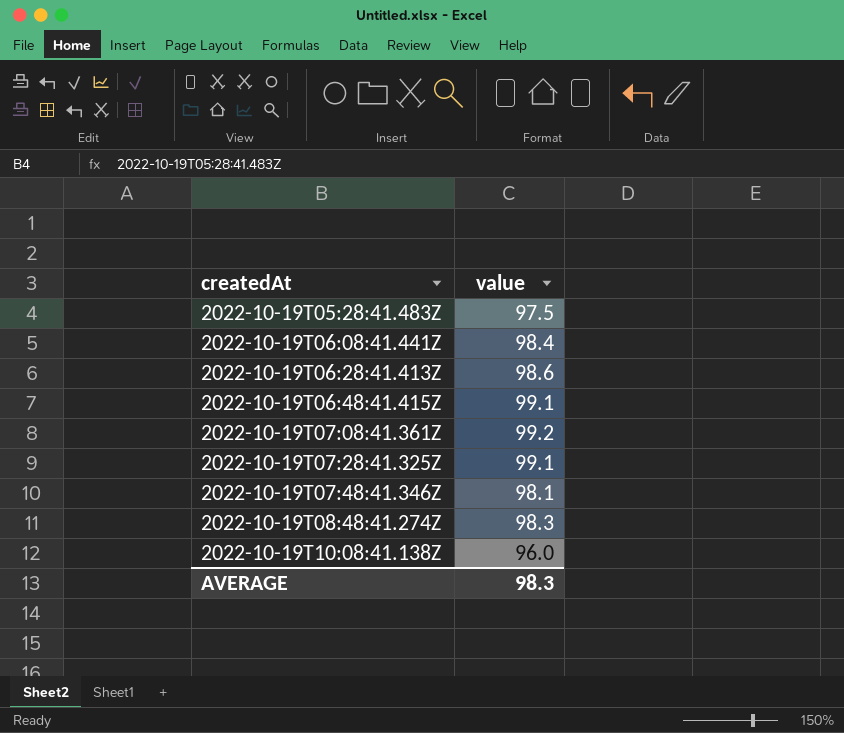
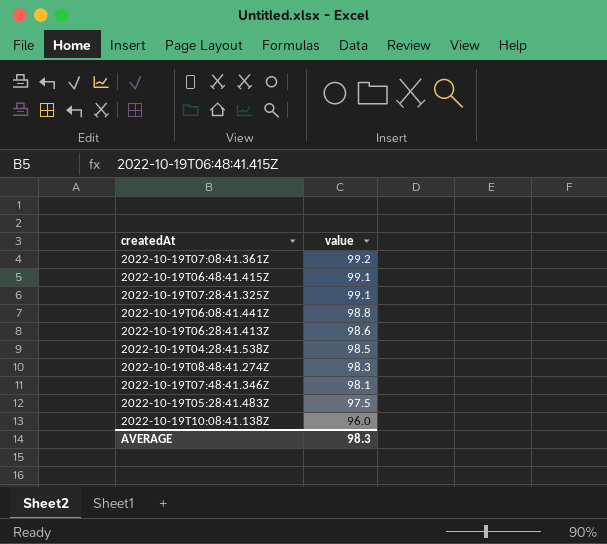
row order: createdAt ascending -> value descending
2022-10-19T06:08:41.441Z | value: 98.4 -> 98.8
row 2022-10-19T04:28:41.538Z: none -> 98.5

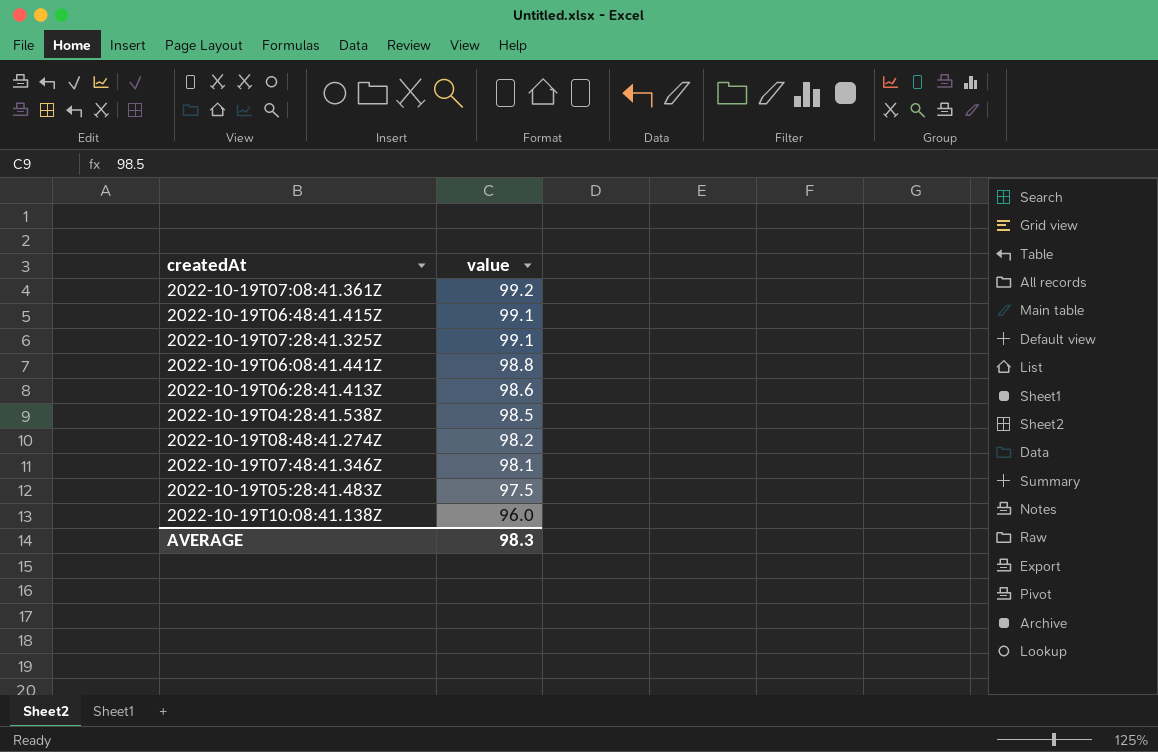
2022-10-19T08:48:41.274Z | value: 98.3 -> 98.2

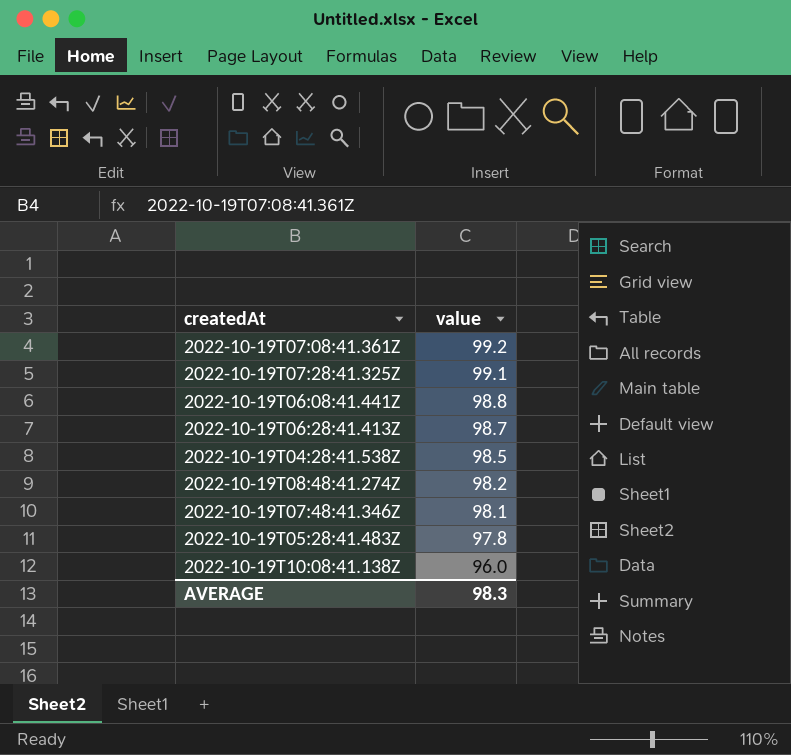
row 2022-10-19T06:48:41.415Z: 99.1 -> none
2022-10-19T06:28:41.413Z | value: 98.6 -> 98.7
2022-10-19T05:28:41.483Z | value: 97.5 -> 97.8

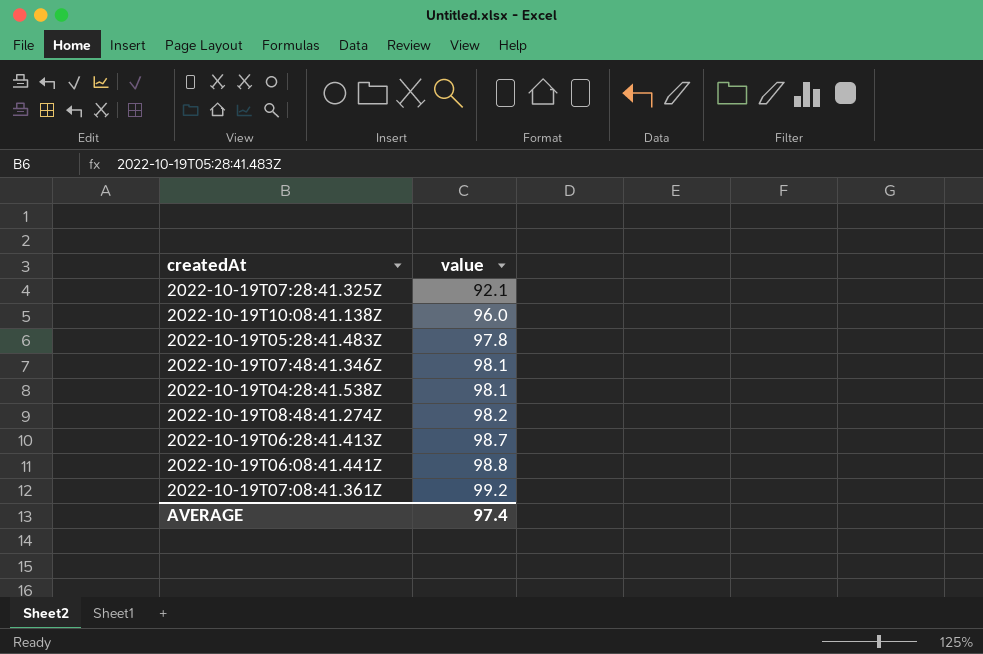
row order: value descending -> value ascending
2022-10-19T07:28:41.325Z | value: 99.1 -> 92.1
2022-10-19T04:28:41.538Z | value: 98.5 -> 98.1
AVERAGE | value: 98.3 -> 97.4

